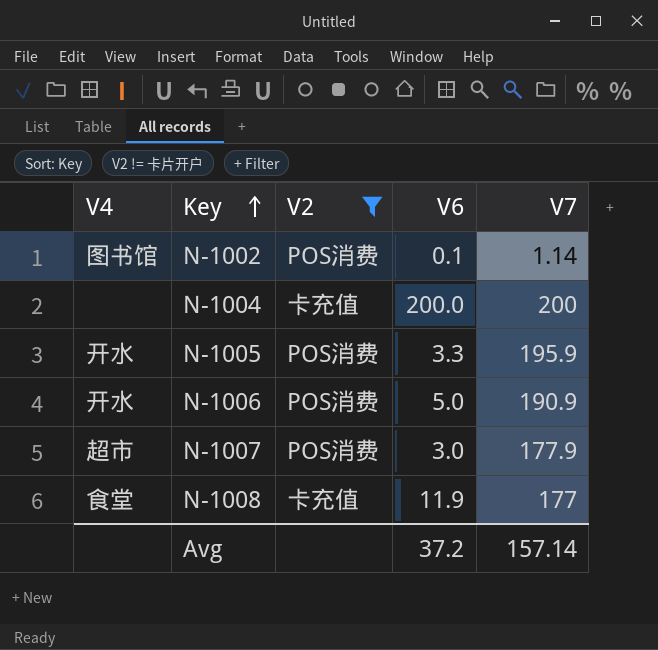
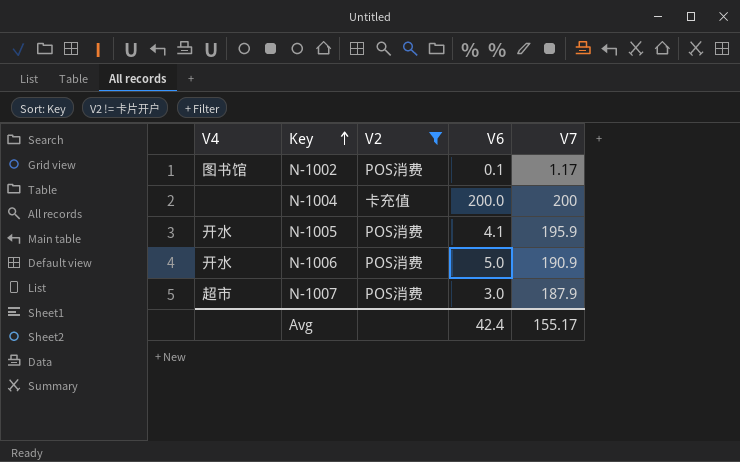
row N-1008: 食堂 | 卡充值 | 11.9 | 177 -> none
N-1002 | V7: 1.14 -> 1.17
N-1005 | V6: 3.3 -> 4.1
N-1007 | V7: 177.9 -> 187.9
Avg | V6: 37.2 -> 42.4
Avg | V7: 157.14 -> 155.17

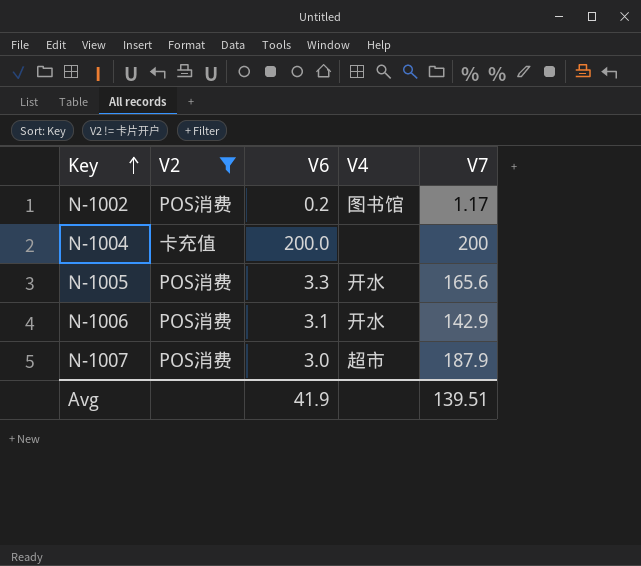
column V4 | position: 1 -> 4
N-1002 | V6: 0.1 -> 0.2
N-1005 | V6: 4.1 -> 3.3
N-1005 | V7: 195.9 -> 165.6
N-1006 | V6: 5.0 -> 3.1
N-1006 | V7: 190.9 -> 142.9
Avg | V6: 42.4 -> 41.9
Avg | V7: 155.17 -> 139.51

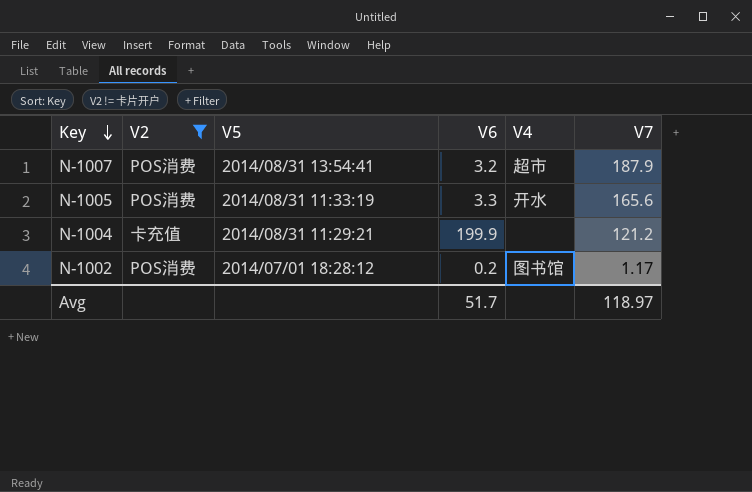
row order: Key ascending -> Key descending
column V5 | position: none -> 3
row N-1006: POS消费 | 3.1 | 开水 | 142.9 -> none
N-1007 | V6: 3.0 -> 3.2
N-1004 | V6: 200.0 -> 199.9
N-1004 | V7: 200 -> 121.2
Avg | V6: 41.9 -> 51.7
Avg | V7: 139.51 -> 118.97

